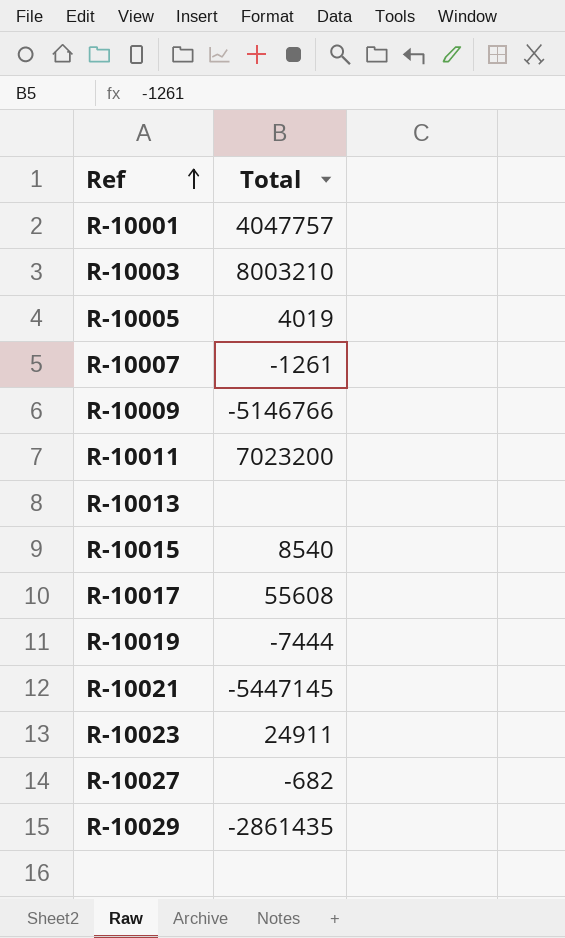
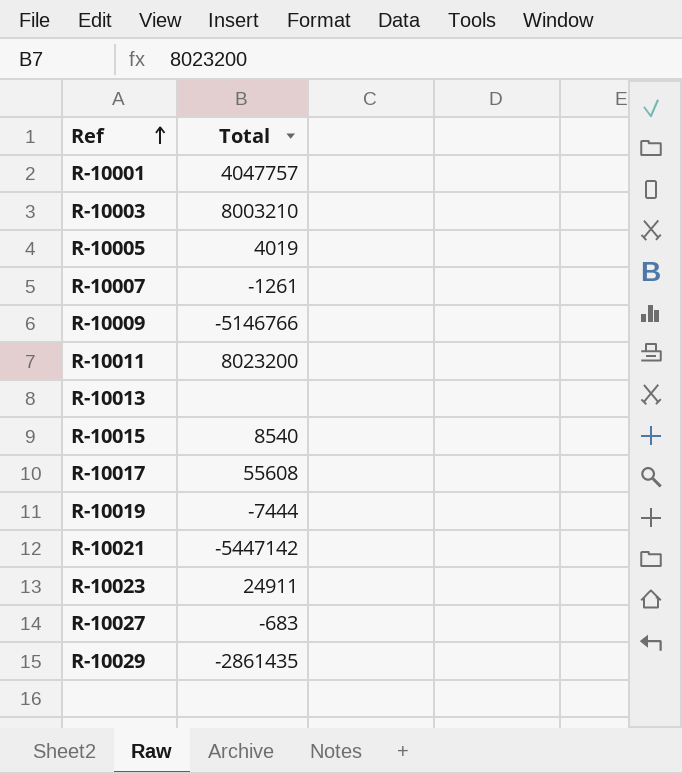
R-10011 | Total: 7023200 -> 8023200
R-10021 | Total: -5447145 -> -5447142
R-10027 | Total: -682 -> -683

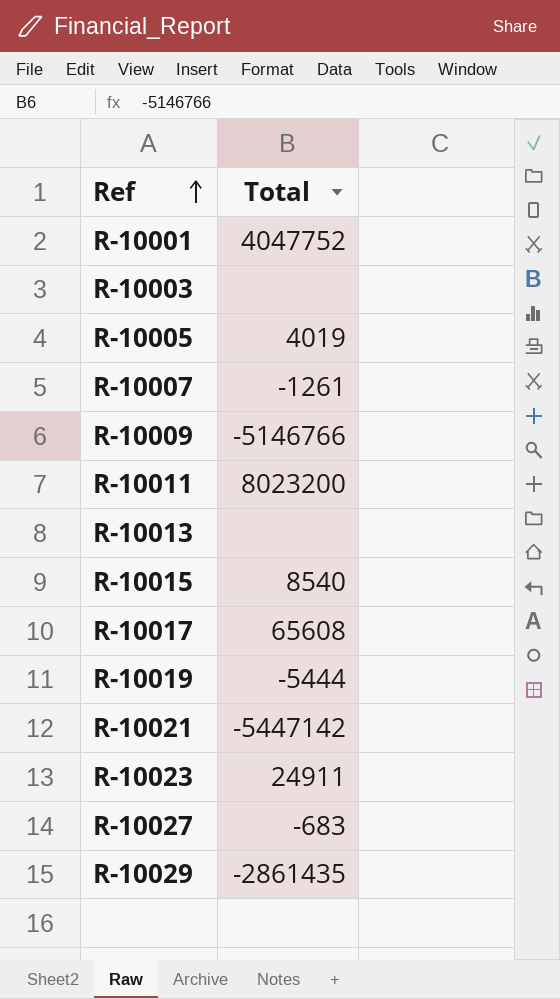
R-10001 | Total: 4047757 -> 4047752
R-10003 | Total: 8003210 -> none
R-10017 | Total: 55608 -> 65608
R-10019 | Total: -7444 -> -5444

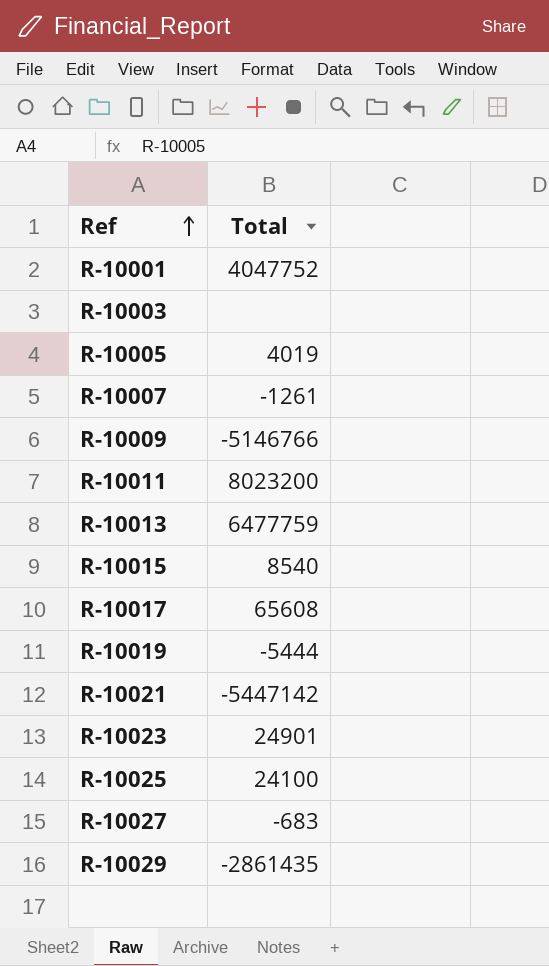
R-10013 | Total: none -> 6477759
R-10023 | Total: 24911 -> 24901
row R-10025: none -> 24100

